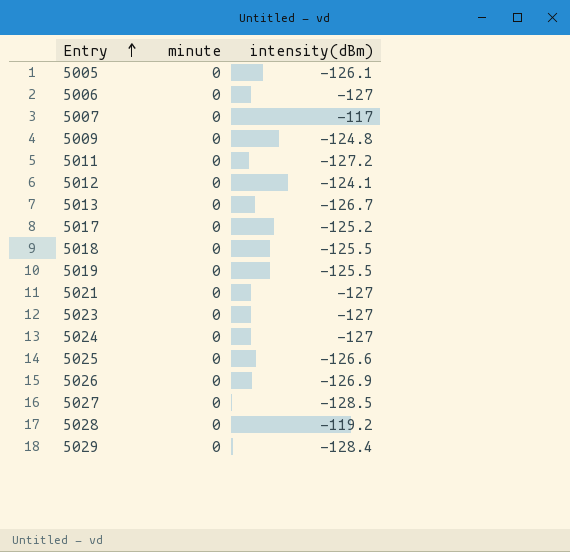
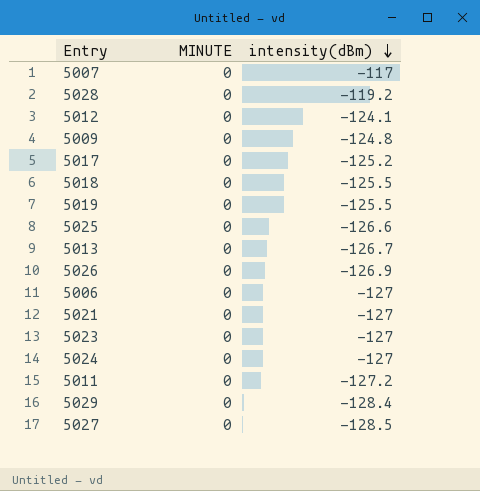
row order: Entry ascending -> intensity(dBm) descending
column name: minute -> MINUTE
row 5005: 0 | -126.1 -> none

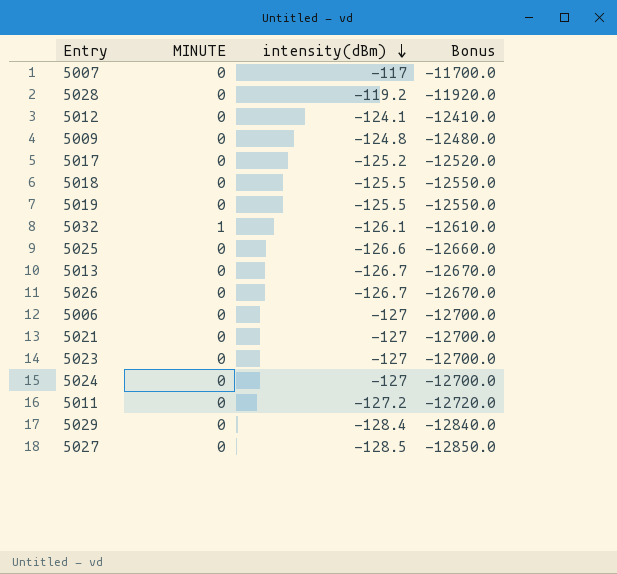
column Bonus | formula: none -> [intensity(dBm)] * 100
row 5032: none -> 1 | -126.1 | -12610.0
5026 | intensity(dBm): -126.9 -> -126.7

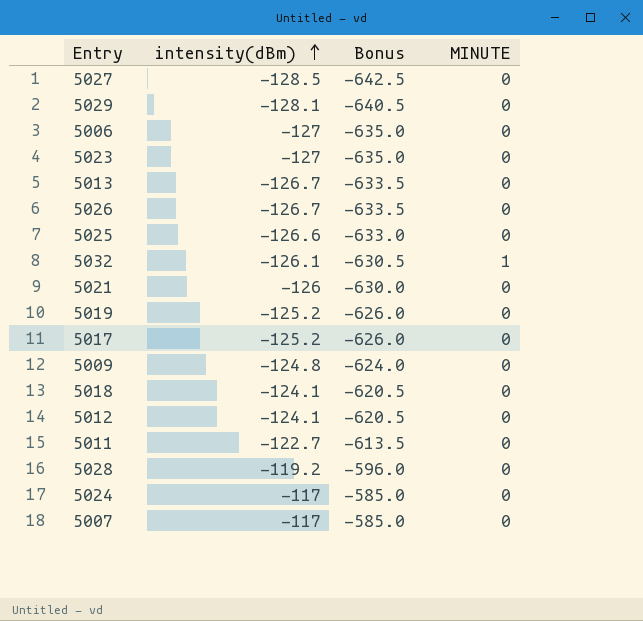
row order: intensity(dBm) descending -> intensity(dBm) ascending
column Bonus | formula: [intensity(dBm)] * 100 -> [intensity(dBm)] * 5
column MINUTE | position: 2 -> 4
5029 | intensity(dBm): -128.4 -> -128.1
5021 | intensity(dBm): -127 -> -126
5019 | intensity(dBm): -125.5 -> -125.2
5018 | intensity(dBm): -125.5 -> -124.1
5011 | intensity(dBm): -127.2 -> -122.7
5024 | intensity(dBm): -127 -> -117

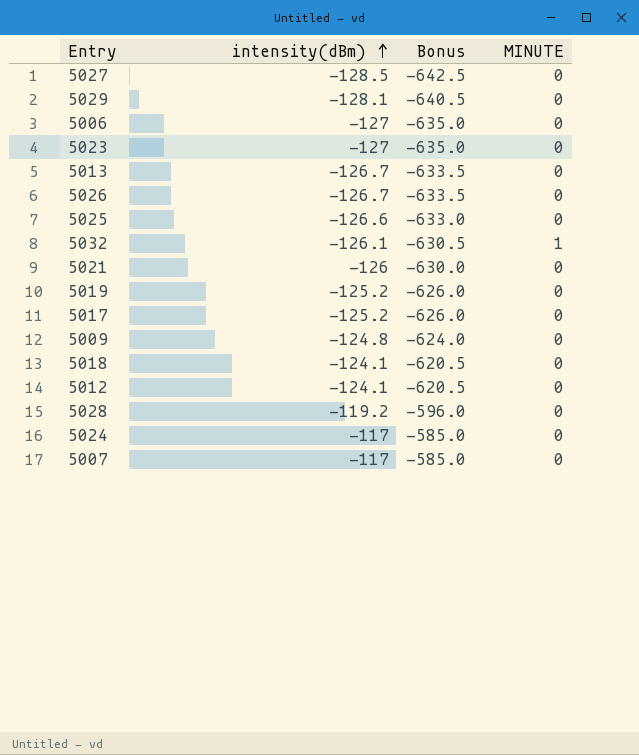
row 5011: -122.7 | -613.5 | 0 -> none

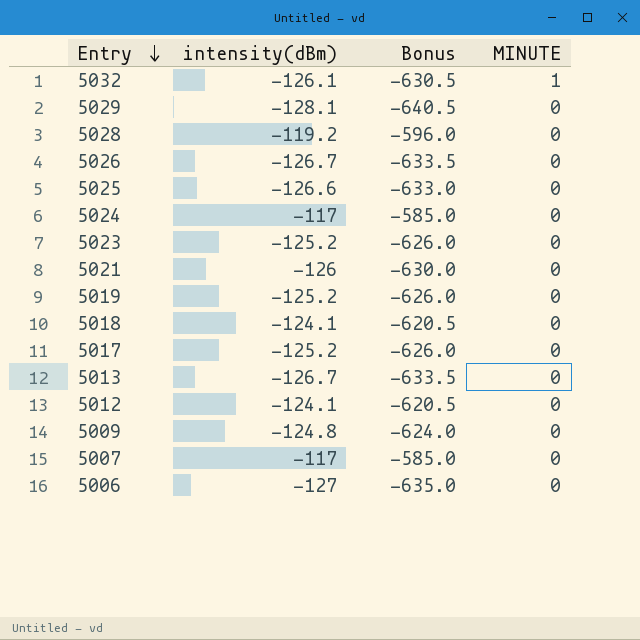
row order: intensity(dBm) ascending -> Entry descending
row 5027: -128.5 | -642.5 | 0 -> none
5023 | intensity(dBm): -127 -> -125.2
5023 | Bonus: -635.0 -> -626.0

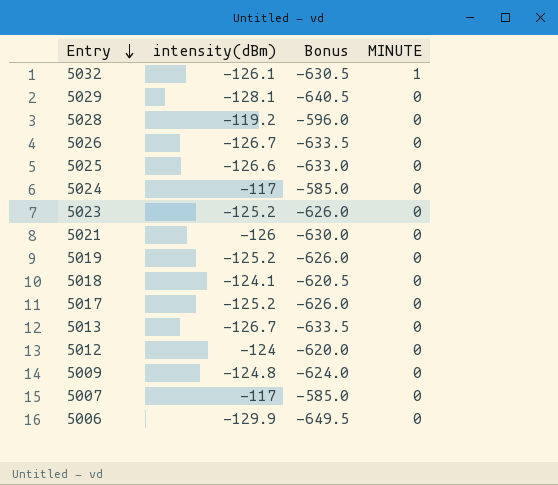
5012 | intensity(dBm): -124.1 -> -124
5012 | Bonus: -620.5 -> -620.0
5006 | intensity(dBm): -127 -> -129.9
5006 | Bonus: -635.0 -> -649.5

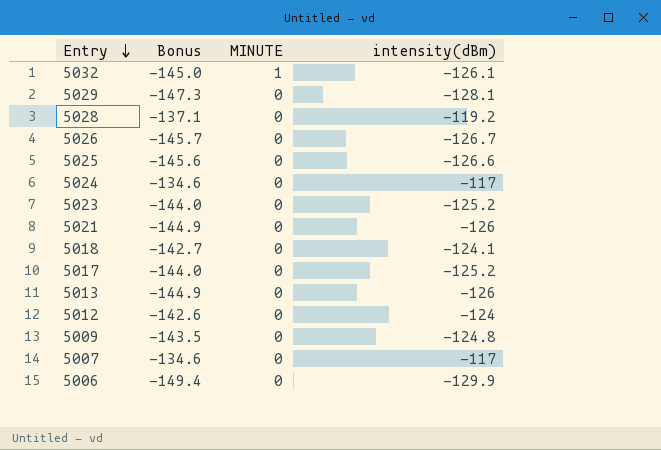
column Bonus | formula: [intensity(dBm)] * 5 -> [intensity(dBm)] * 1.15
column intensity(dBm) | position: 2 -> 4
row 5019: -125.2 | -626.0 | 0 -> none
5013 | intensity(dBm): -126.7 -> -126

